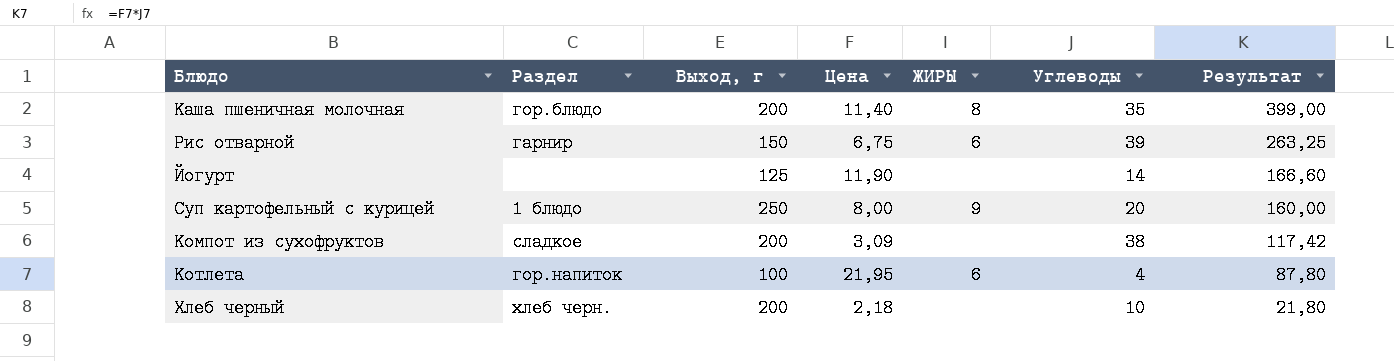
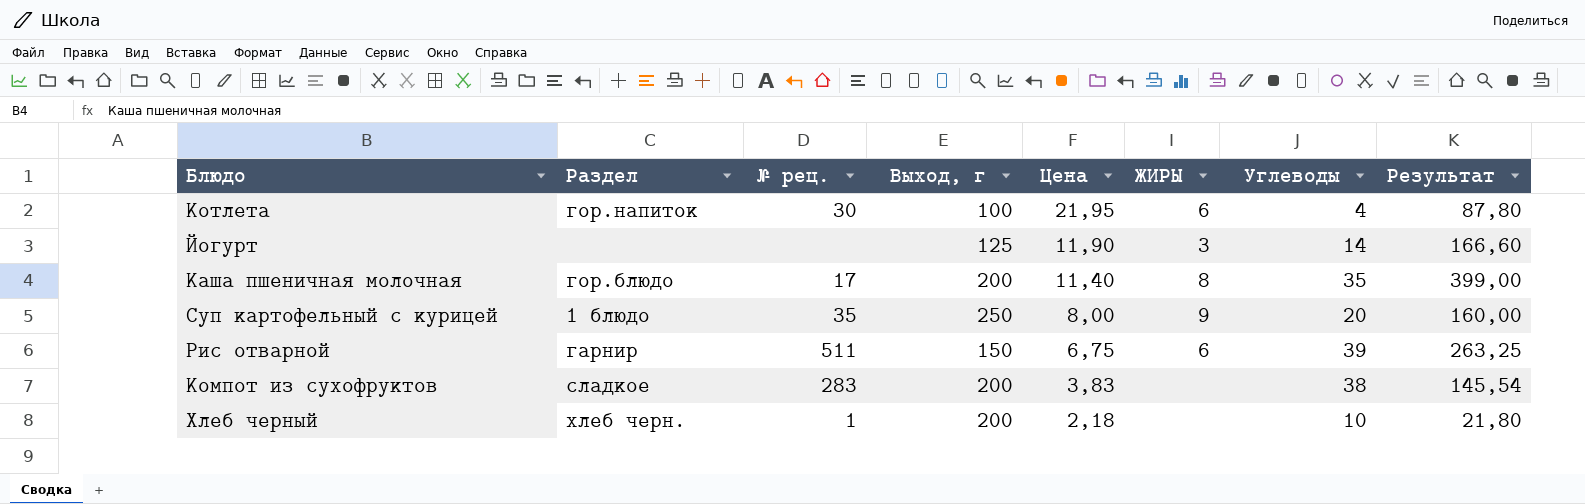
row order: Результат descending -> Цена descending
column № рец. | position: none -> 3
Йогурт | ЖИРЫ: none -> 3
Компот из сухофруктов | Цена: 3,09 -> 3,83
Компот из сухофруктов | Результат: 117,42 -> 145,54

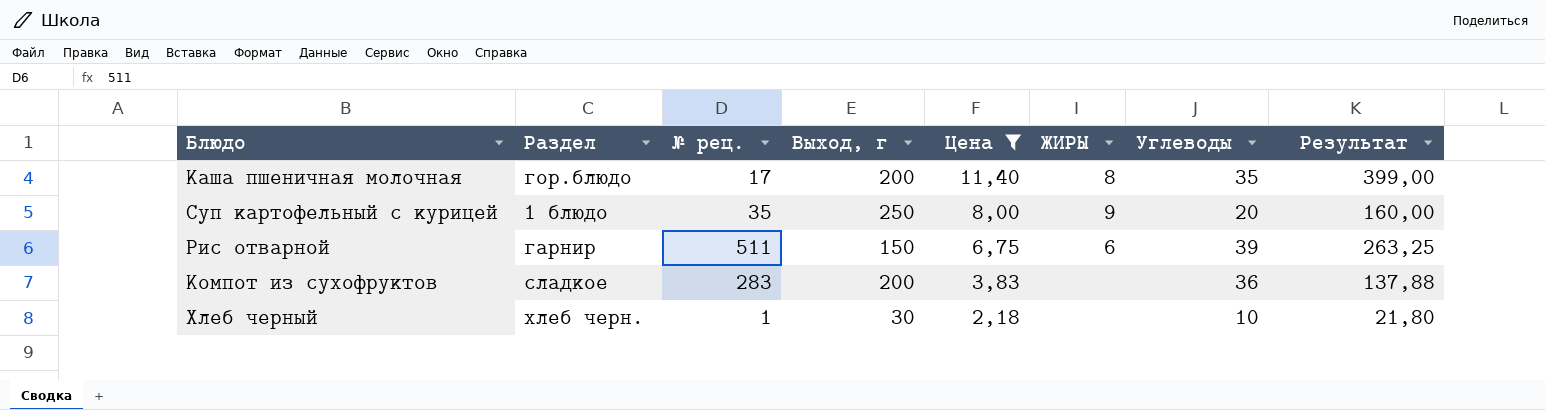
filter: none -> Цена <= 11,40
Компот из сухофруктов | Углеводы: 38 -> 36
Компот из сухофруктов | Результат: 145,54 -> 137,88
Хлеб черный | Выход, г: 200 -> 30

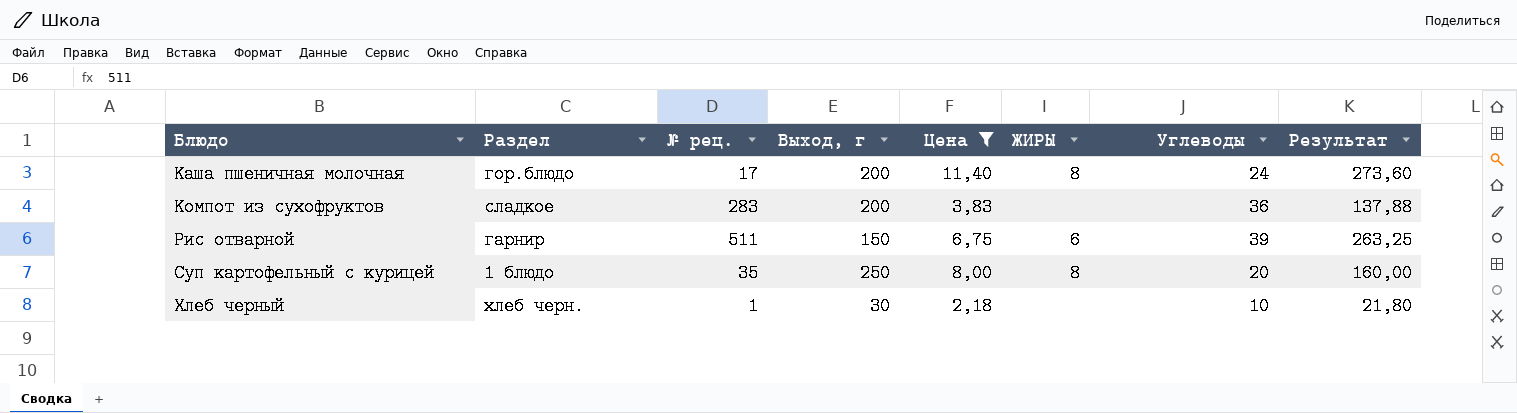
row order: Цена descending -> Блюдо ascending
Каша пшеничная молочная | Углеводы: 35 -> 24
Каша пшеничная молочная | Результат: 399,00 -> 273,60
Суп картофельный с курицей | ЖИРЫ: 9 -> 8

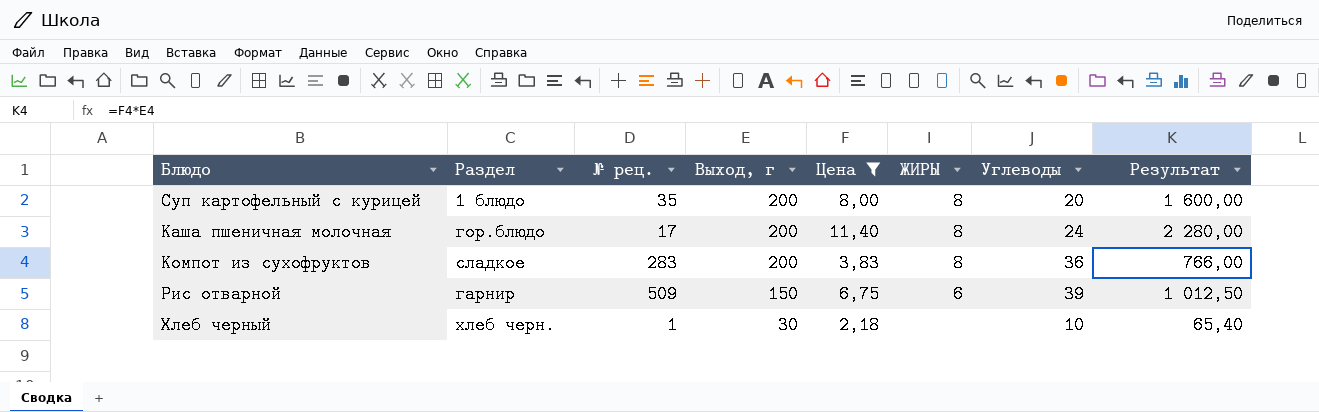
row order: Блюдо ascending -> Выход, г descending
column Результат | formula: [Цена] * [Углеводы] -> [Выход, г] * [Цена]
Суп картофельный с курицей | Выход, г: 250 -> 200
Компот из сухофруктов | ЖИРЫ: none -> 8
Рис отварной | № рец.: 511 -> 509

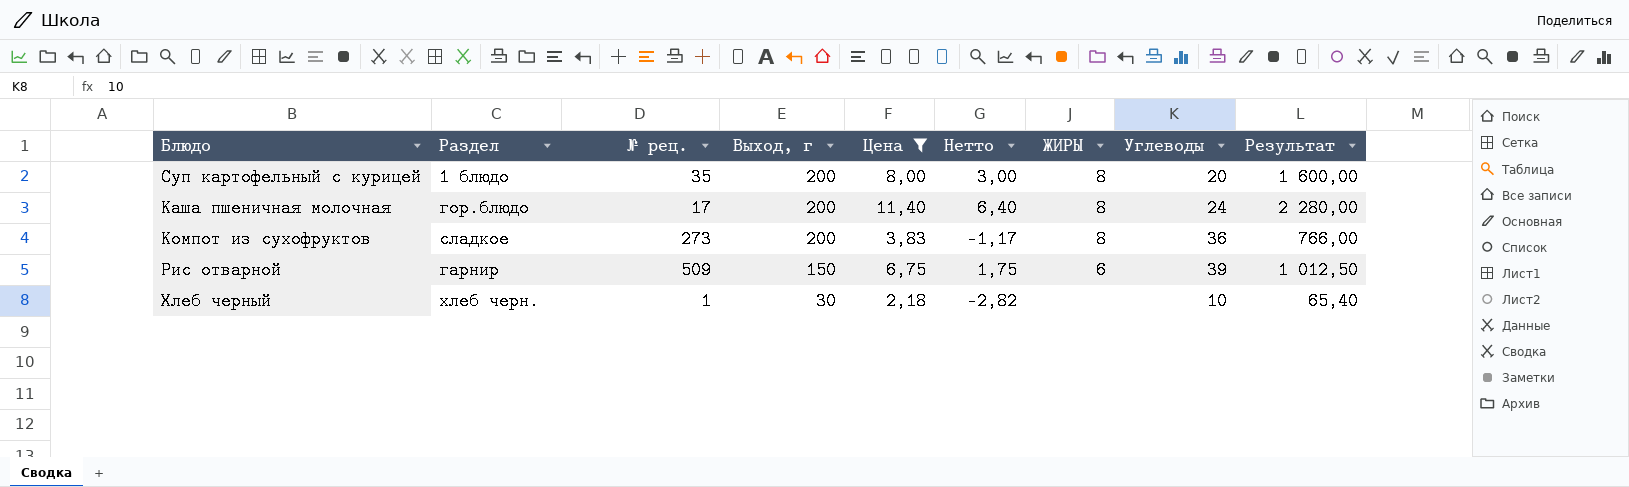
column Нетто | formula: none -> [Цена] - 5
Компот из сухофруктов | № рец.: 283 -> 273

